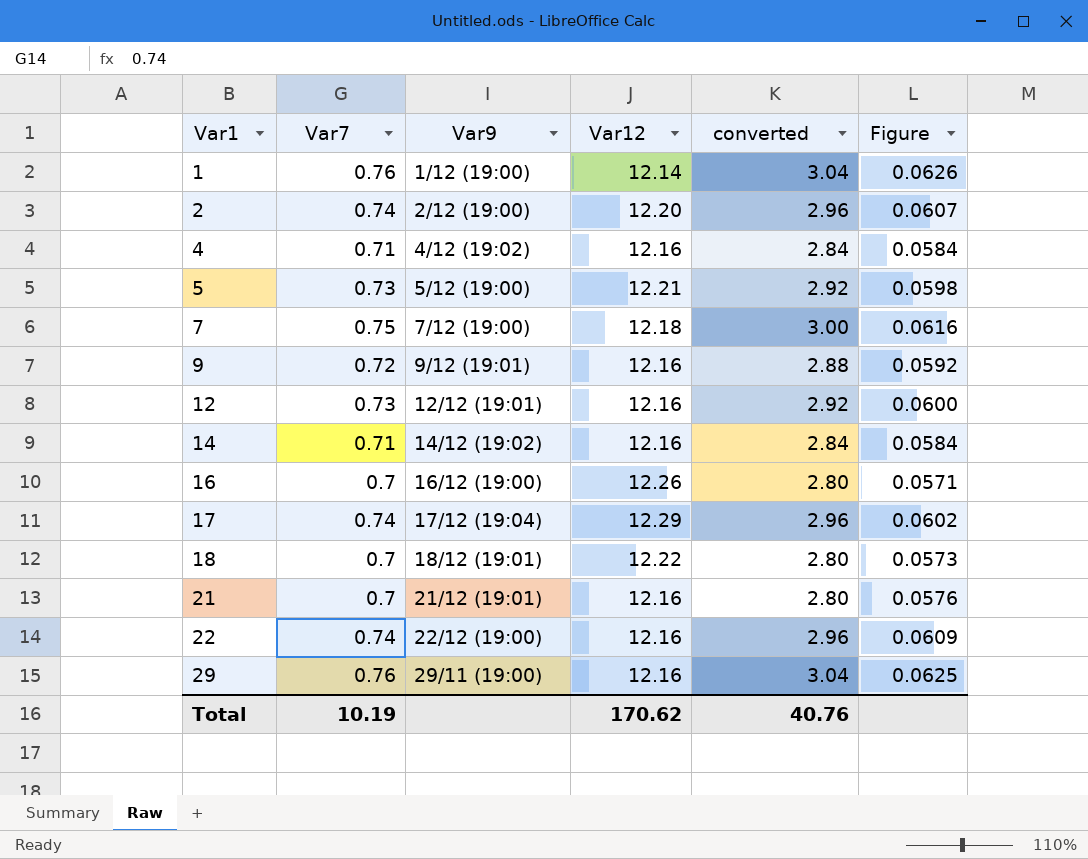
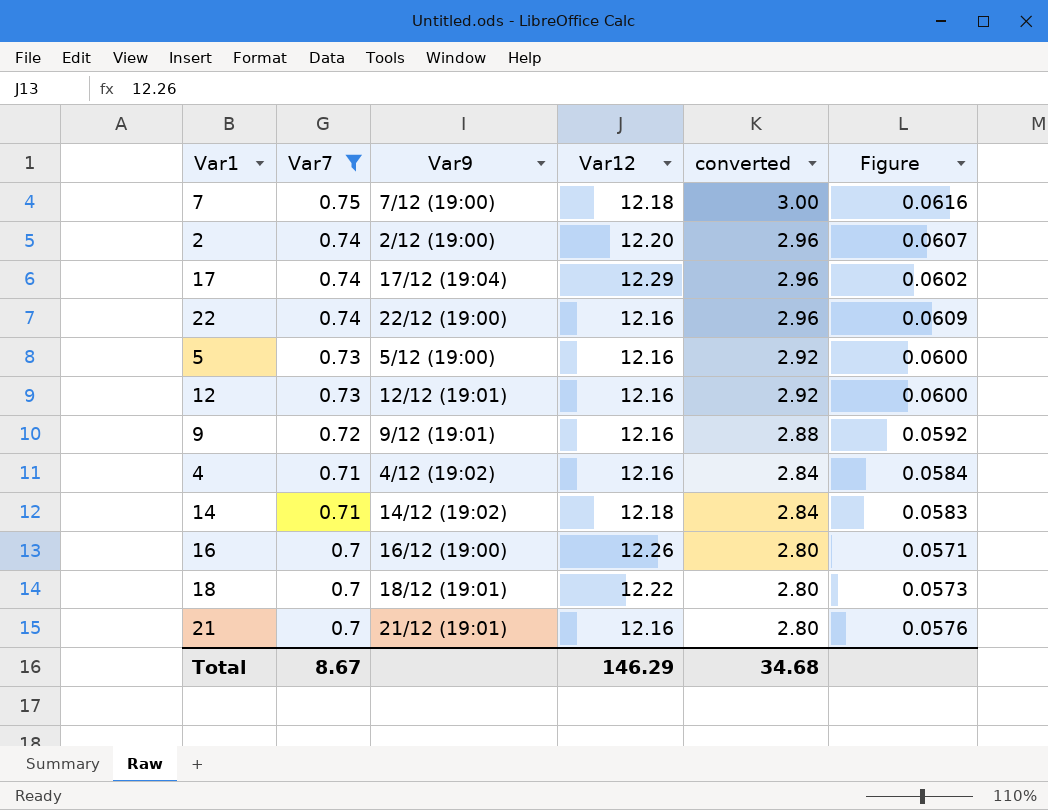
filter: none -> Var7 != 0.76
row order: Var1 ascending -> Var7 descending
5 | Var12: 12.21 -> 12.16
5 | Figure: 0.0598 -> 0.0600
14 | Var12: 12.16 -> 12.18
14 | Figure: 0.0584 -> 0.0583
Total | Var7: 10.19 -> 8.67
Total | Var12: 170.62 -> 146.29
Total | converted: 40.76 -> 34.68

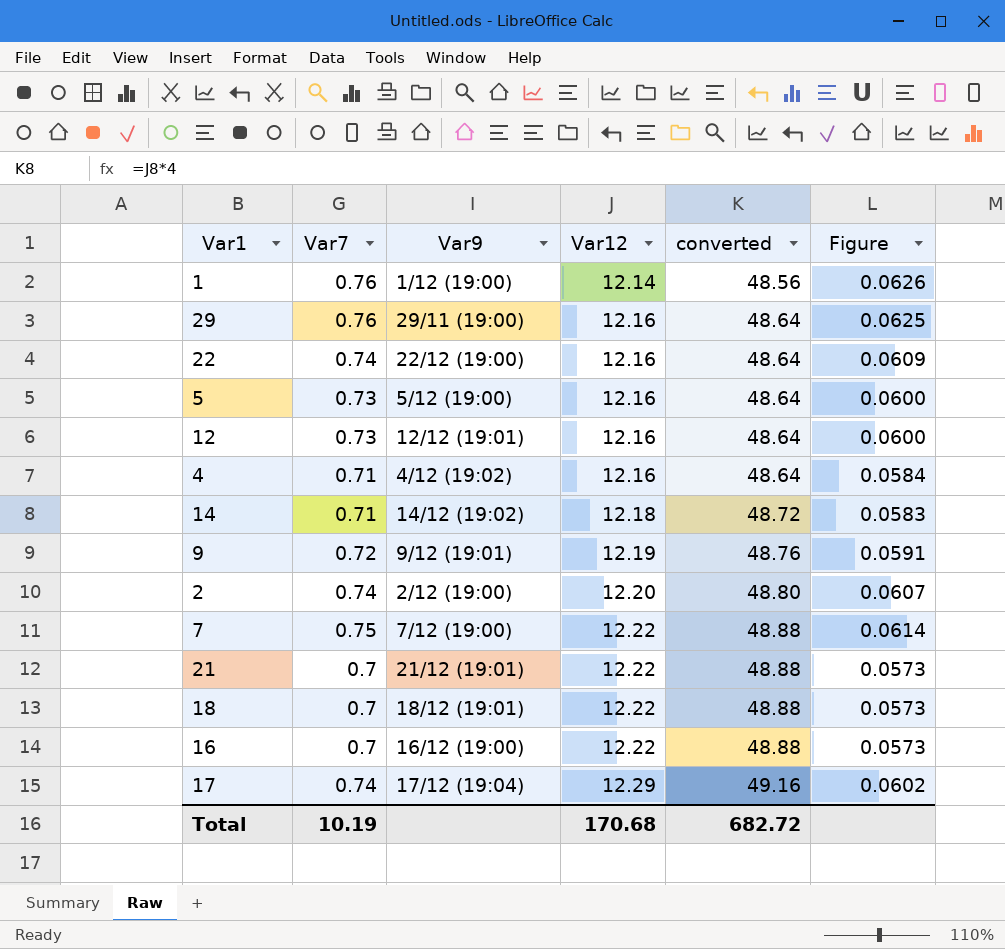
filter: Var7 != 0.76 -> none
row order: Var7 descending -> Var12 ascending
column converted | formula: [Var7] * 4 -> [Var12] * 4
9 | Var12: 12.16 -> 12.19
9 | Figure: 0.0592 -> 0.0591
7 | Var12: 12.18 -> 12.22
7 | Figure: 0.0616 -> 0.0614
21 | Var12: 12.16 -> 12.22
21 | Figure: 0.0576 -> 0.0573
16 | Var12: 12.26 -> 12.22
16 | Figure: 0.0571 -> 0.0573
Total | Var7: 8.67 -> 10.19
Total | Var12: 146.29 -> 170.68
Total | converted: 34.68 -> 682.72

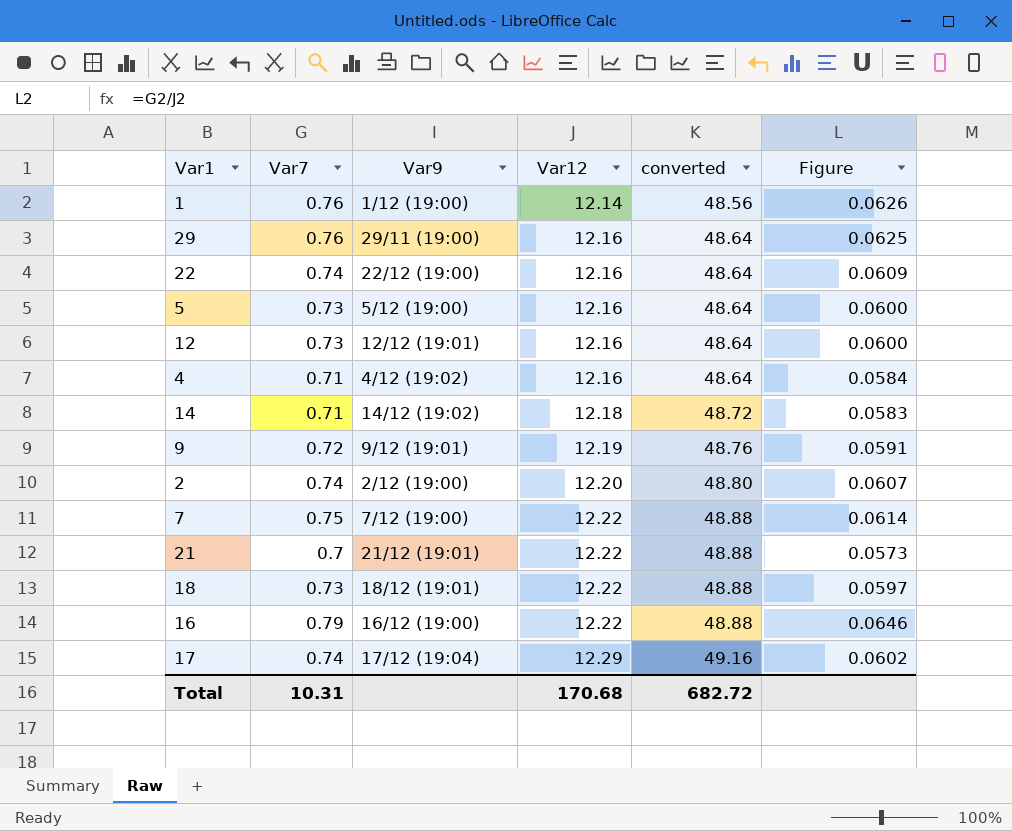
18 | Var7: 0.7 -> 0.73
18 | Figure: 0.0573 -> 0.0597
16 | Var7: 0.7 -> 0.79
16 | Figure: 0.0573 -> 0.0646
Total | Var7: 10.19 -> 10.31

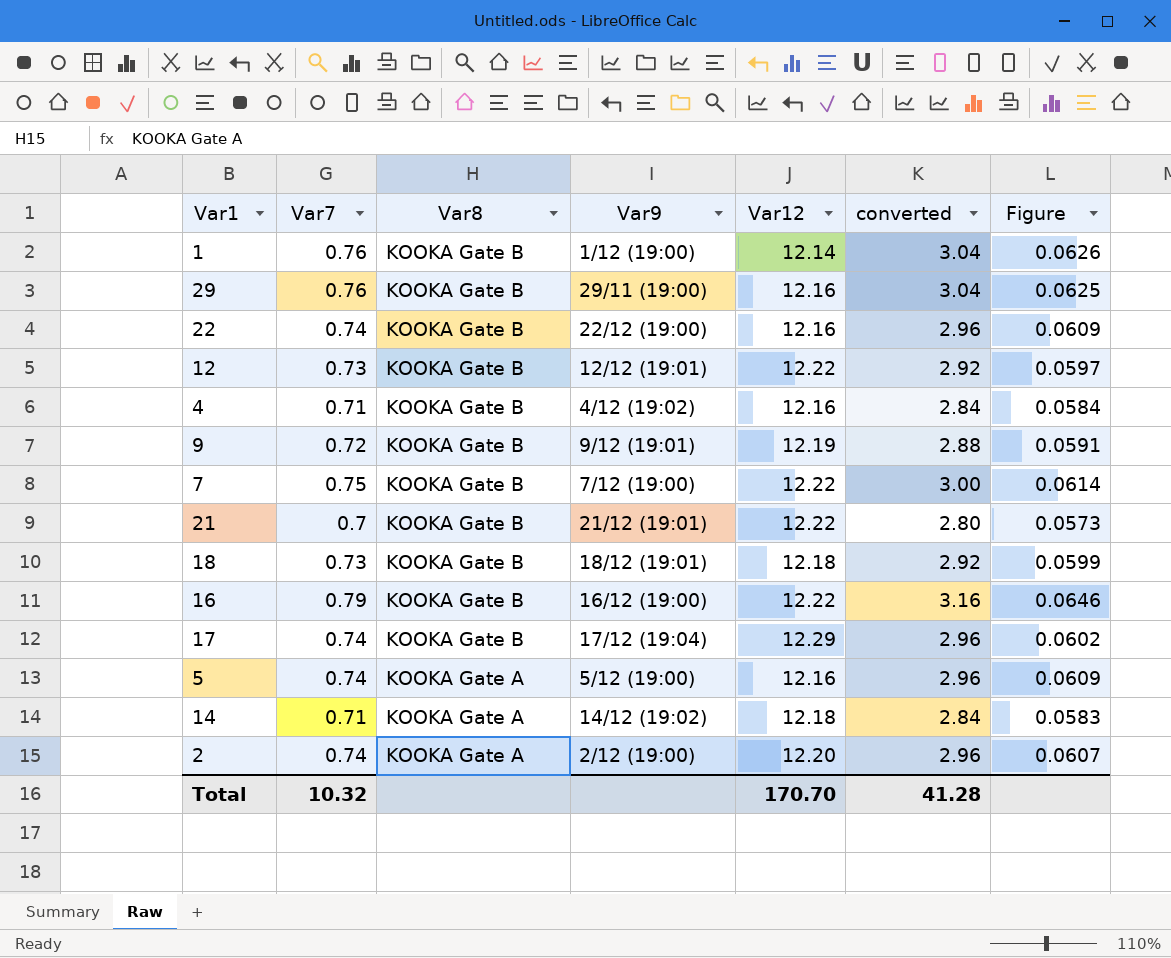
row order: Var12 ascending -> Var8 descending
column Var8 | position: none -> 3
column converted | formula: [Var12] * 4 -> [Var7] * 4
12 | Var12: 12.16 -> 12.22
12 | Figure: 0.0600 -> 0.0597
18 | Var12: 12.22 -> 12.18
18 | Figure: 0.0597 -> 0.0599
5 | Var7: 0.73 -> 0.74
5 | Figure: 0.0600 -> 0.0609
Total | Var7: 10.31 -> 10.32
Total | Var12: 170.68 -> 170.70
Total | converted: 682.72 -> 41.28

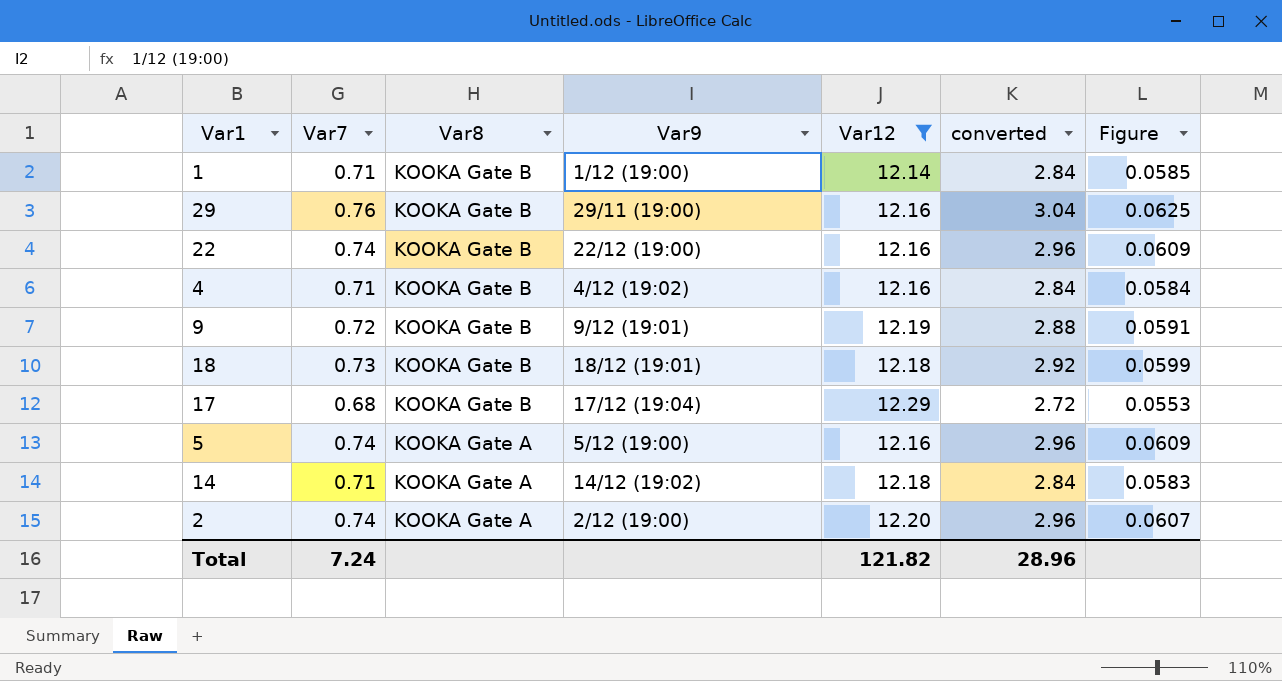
filter: none -> Var12 != 12.22
1 | Var7: 0.76 -> 0.71
1 | converted: 3.04 -> 2.84
1 | Figure: 0.0626 -> 0.0585
17 | Var7: 0.74 -> 0.68
17 | converted: 2.96 -> 2.72
17 | Figure: 0.0602 -> 0.0553
Total | Var7: 10.32 -> 7.24
Total | Var12: 170.70 -> 121.82
Total | converted: 41.28 -> 28.96

